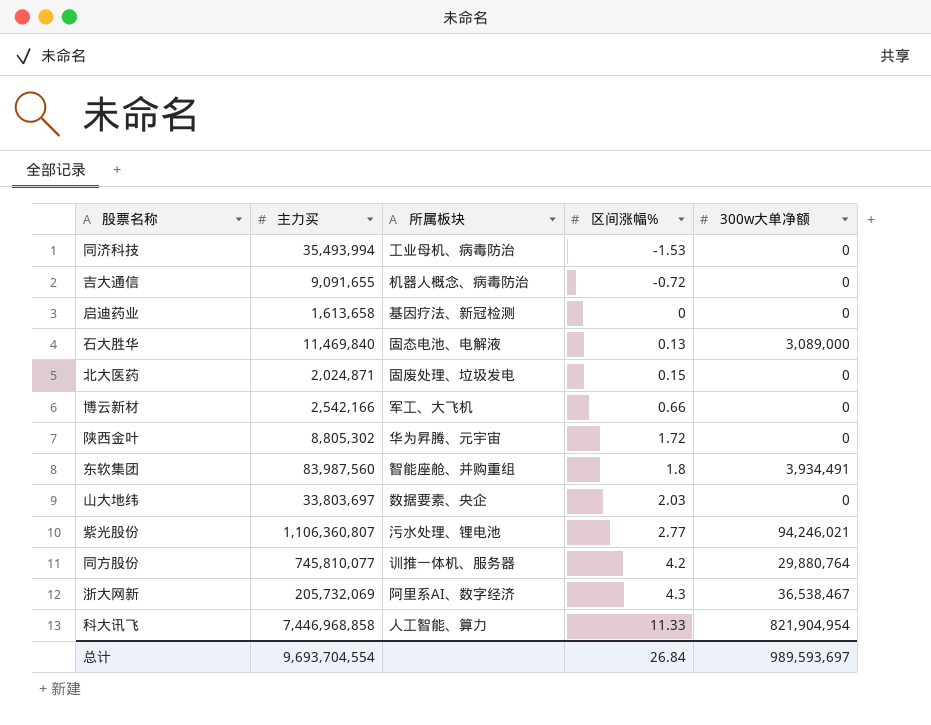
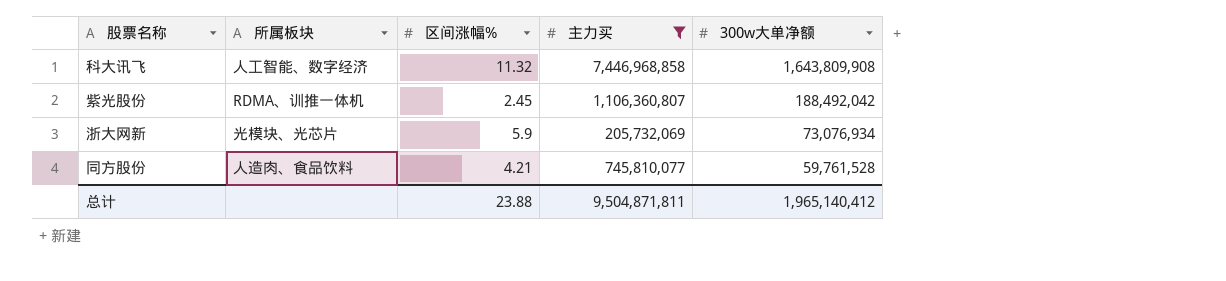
filter: none -> 主力买 >= 205,732,069
row order: 区间涨幅% ascending -> 300w大单净额 descending
column 主力买 | position: 2 -> 4
科大讯飞 | 所属板块: 人工智能、算力 -> 人工智能、数字经济
科大讯飞 | 区间涨幅%: 11.33 -> 11.32
科大讯飞 | 300w大单净额: 821,904,954 -> 1,643,809,908
紫光股份 | 所属板块: 污水处理、锂电池 -> RDMA、训推一体机
紫光股份 | 区间涨幅%: 2.77 -> 2.45
紫光股份 | 300w大单净额: 94,246,021 -> 188,492,042
浙大网新 | 所属板块: 阿里系AI、数字经济 -> 光模块、光芯片
浙大网新 | 区间涨幅%: 4.3 -> 5.9
浙大网新 | 300w大单净额: 36,538,467 -> 73,076,934
同方股份 | 所属板块: 训推一体机、服务器 -> 人造肉、食品饮料
同方股份 | 区间涨幅%: 4.2 -> 4.21
同方股份 | 300w大单净额: 29,880,764 -> 59,761,528
总计 | 区间涨幅%: 26.84 -> 23.88
总计 | 主力买: 9,693,704,554 -> 9,504,871,811
总计 | 300w大单净额: 989,593,697 -> 1,965,140,412

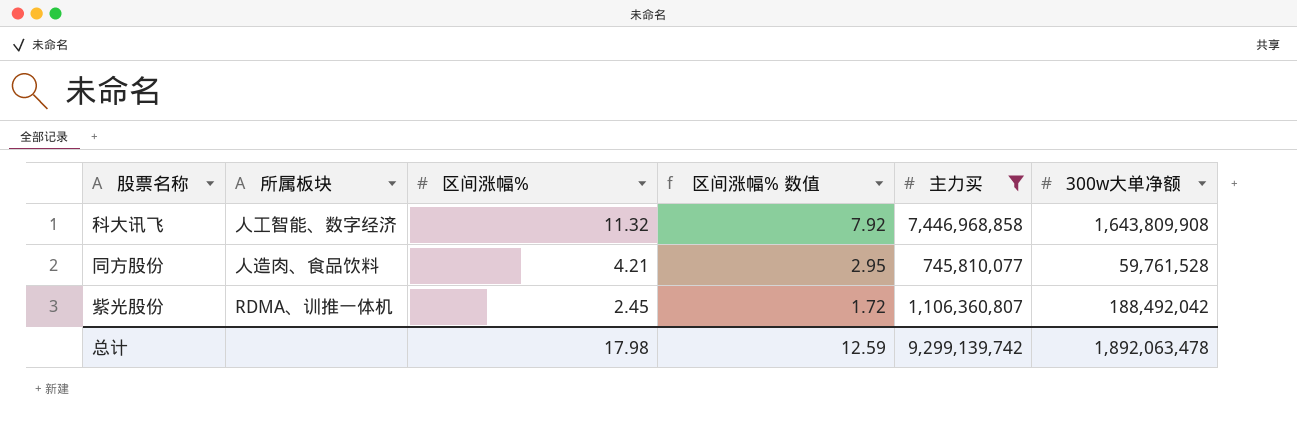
row order: 300w大单净额 descending -> 区间涨幅% descending
column 区间涨幅% 数值 | formula: none -> [区间涨幅%] * 0.7
row 浙大网新: 光模块、光芯片 | 5.9 | 205,732,069 | 73,076,934 -> none
总计 | 区间涨幅%: 23.88 -> 17.98
总计 | 主力买: 9,504,871,811 -> 9,299,139,742
总计 | 300w大单净额: 1,965,140,412 -> 1,892,063,478

